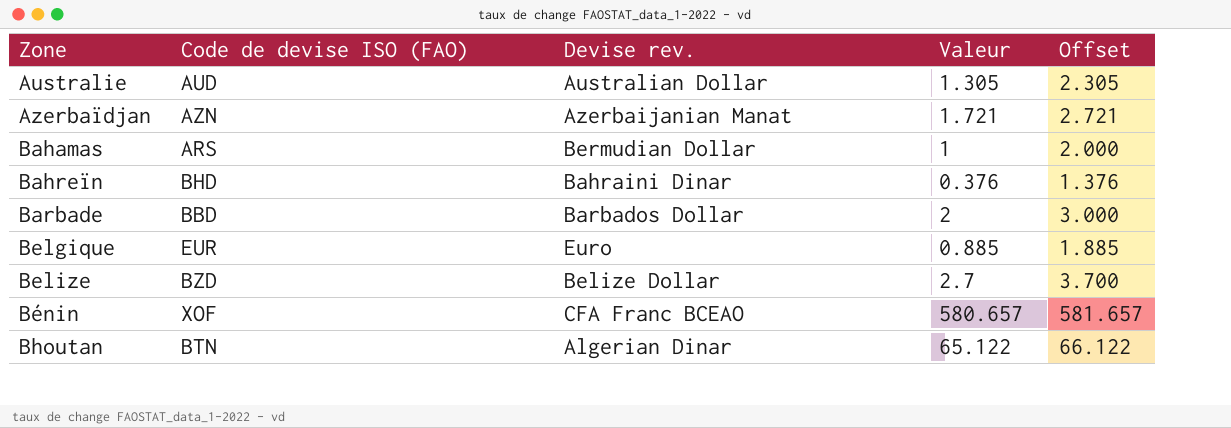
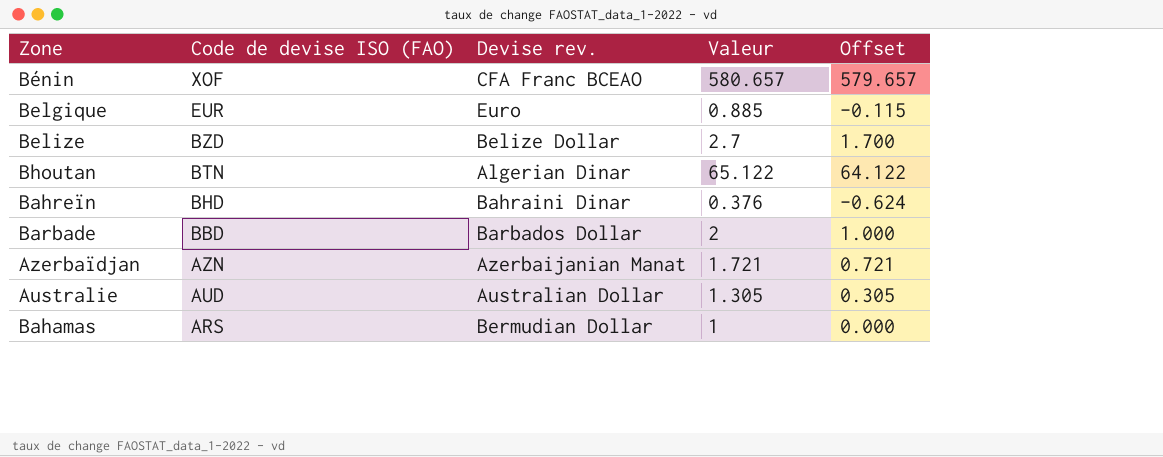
row order: Zone ascending -> Code de devise ISO (FAO) descending
column Offset | formula: [Valeur] + 1 -> [Valeur] - 1

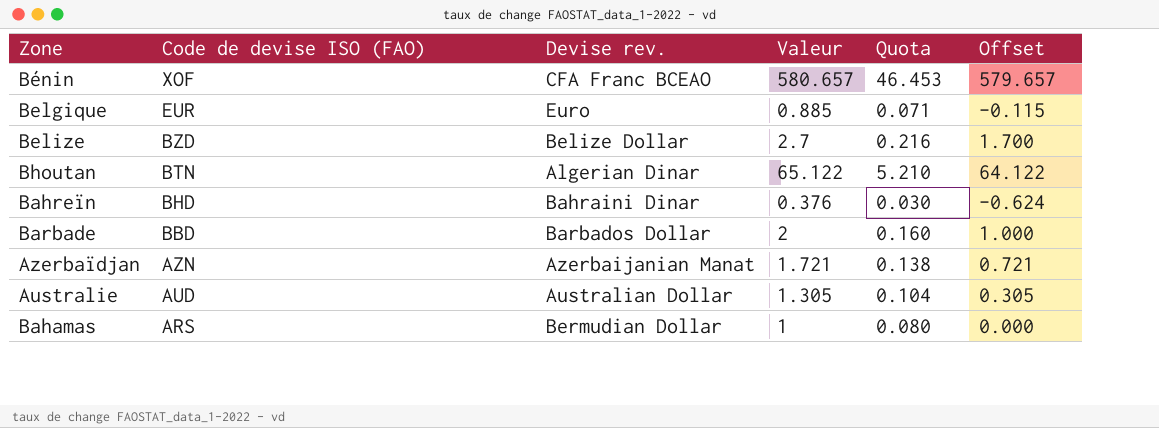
column Quota | formula: none -> [Valeur] * 0.08

